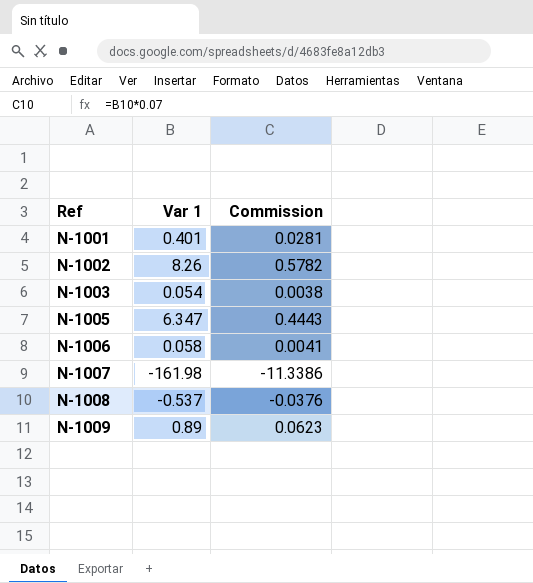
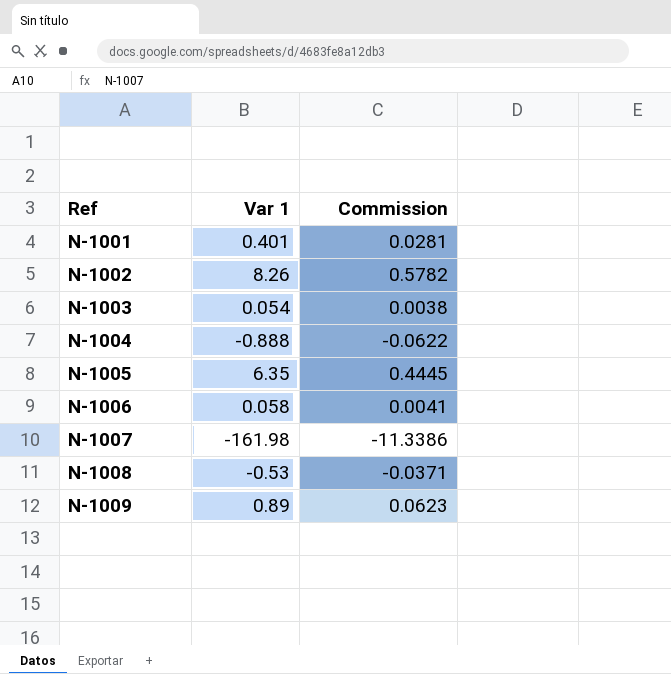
row N-1004: none -> -0.888 | -0.0622
N-1005 | Var 1: 6.347 -> 6.35
N-1005 | Commission: 0.4443 -> 0.4445
N-1008 | Var 1: -0.537 -> -0.53
N-1008 | Commission: -0.0376 -> -0.0371

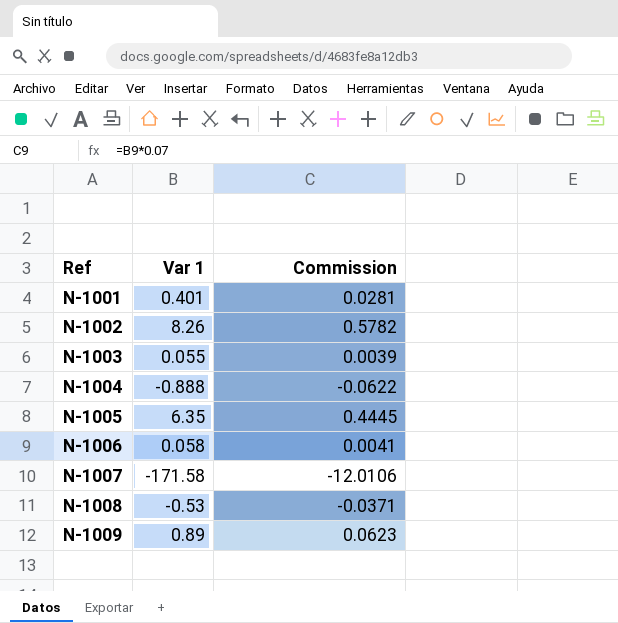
N-1003 | Var 1: 0.054 -> 0.055
N-1003 | Commission: 0.0038 -> 0.0039
N-1007 | Var 1: -161.98 -> -171.58
N-1007 | Commission: -11.3386 -> -12.0106

